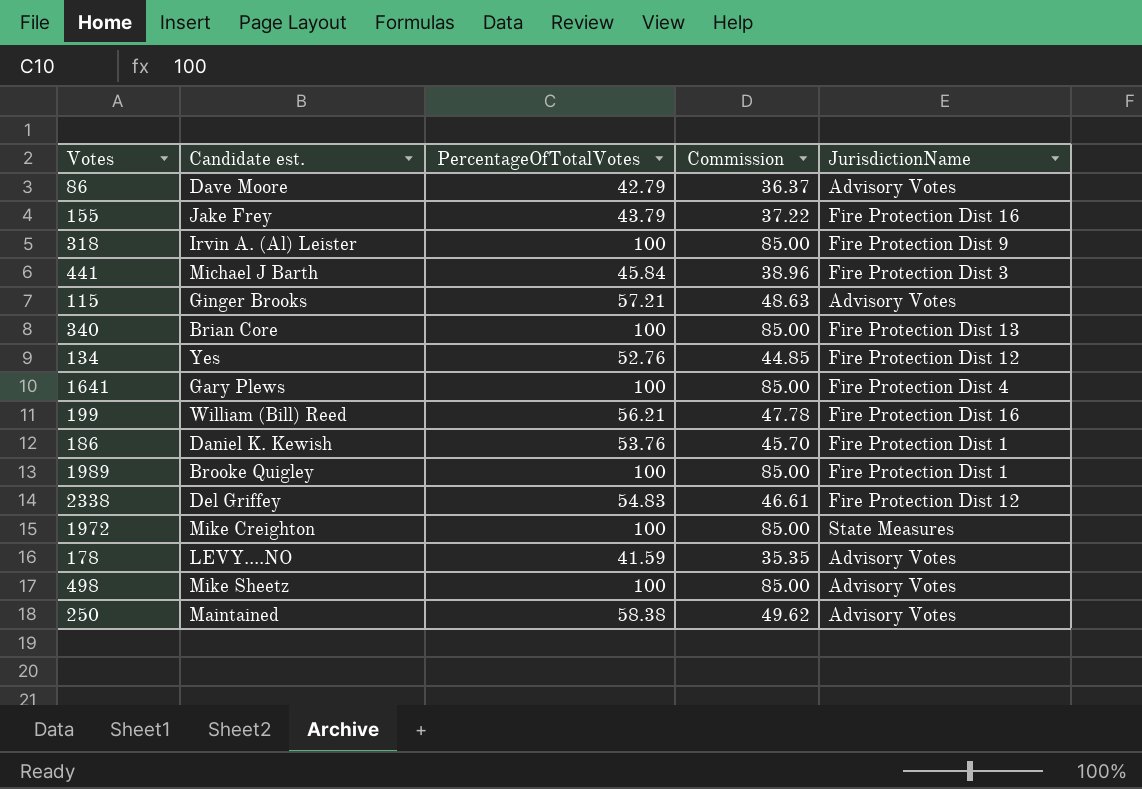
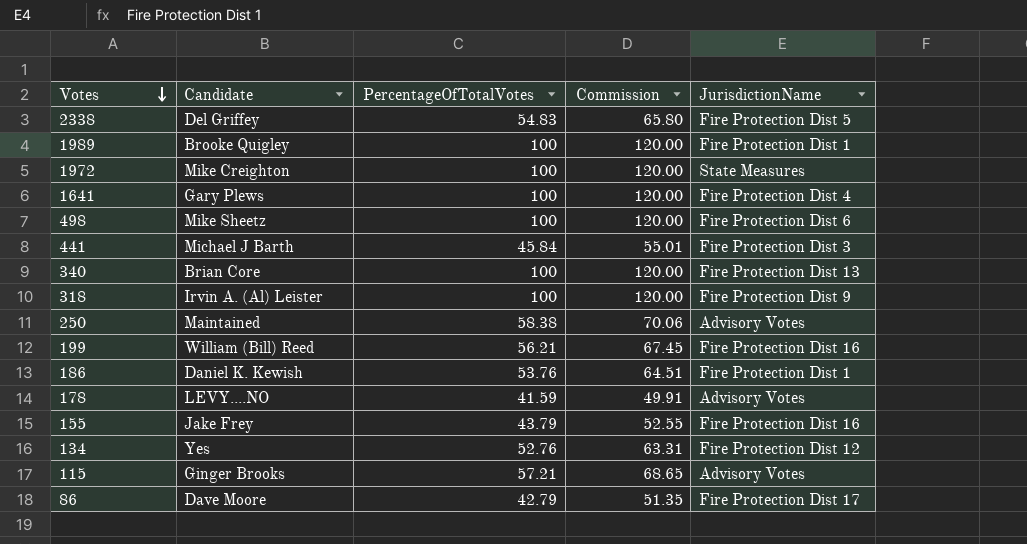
row order: none -> Votes descending
column name: Candidate est. -> Candidate
column Commission | formula: [PercentageOfTotalVotes] * 0.85 -> [PercentageOfTotalVotes] * 1.2
2338 | JurisdictionName: Fire Protection Dist 12 -> Fire Protection Dist 5
498 | JurisdictionName: Advisory Votes -> Fire Protection Dist 6
86 | JurisdictionName: Advisory Votes -> Fire Protection Dist 17

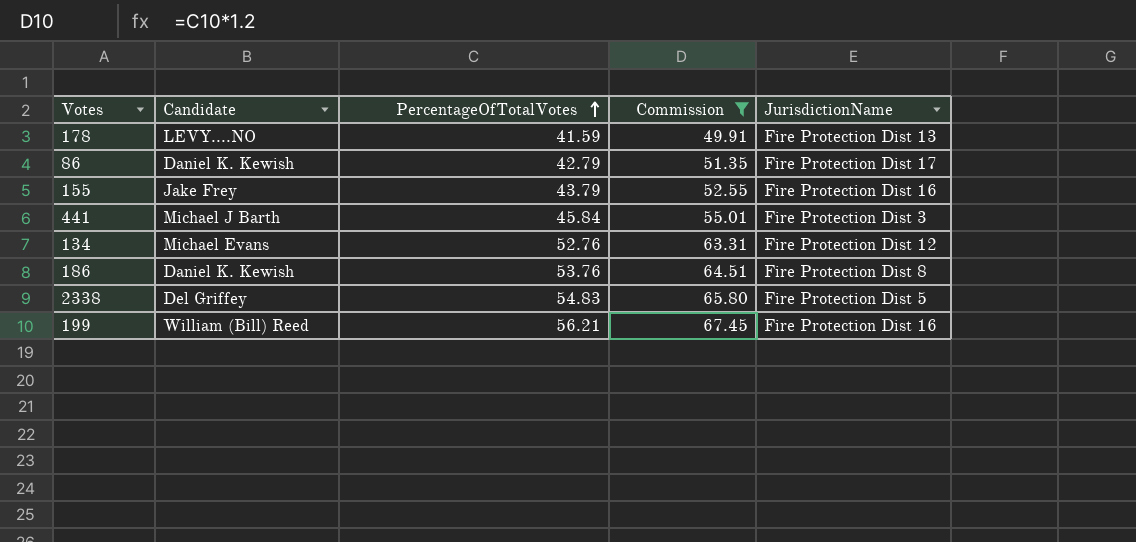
filter: none -> Commission <= 67.45
row order: Votes descending -> PercentageOfTotalVotes ascending
178 | JurisdictionName: Advisory Votes -> Fire Protection Dist 13
86 | Candidate: Dave Moore -> Daniel K. Kewish
134 | Candidate: Yes -> Michael Evans
186 | JurisdictionName: Fire Protection Dist 1 -> Fire Protection Dist 8

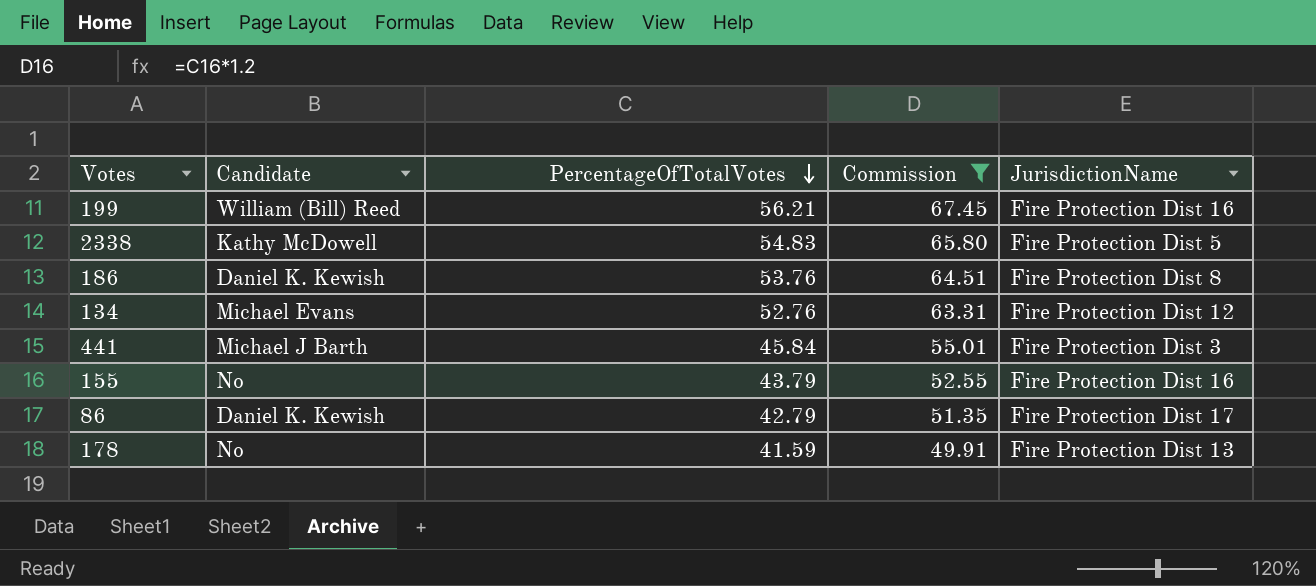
row order: PercentageOfTotalVotes ascending -> PercentageOfTotalVotes descending
2338 | Candidate: Del Griffey -> Kathy McDowell
155 | Candidate: Jake Frey -> No
178 | Candidate: LEVY....NO -> No

